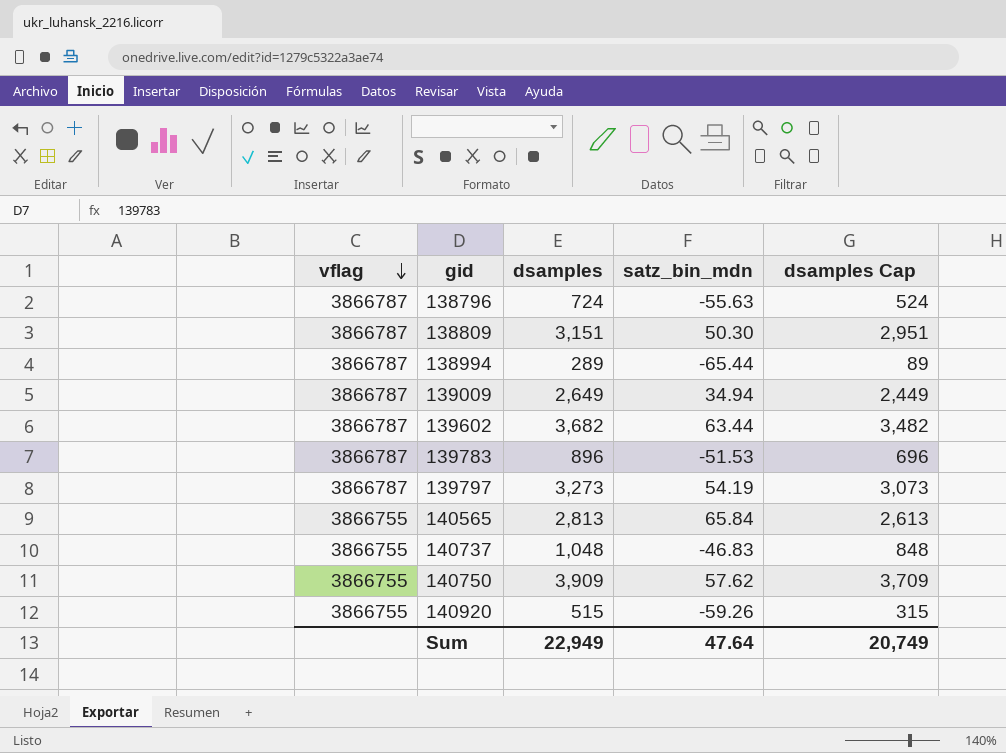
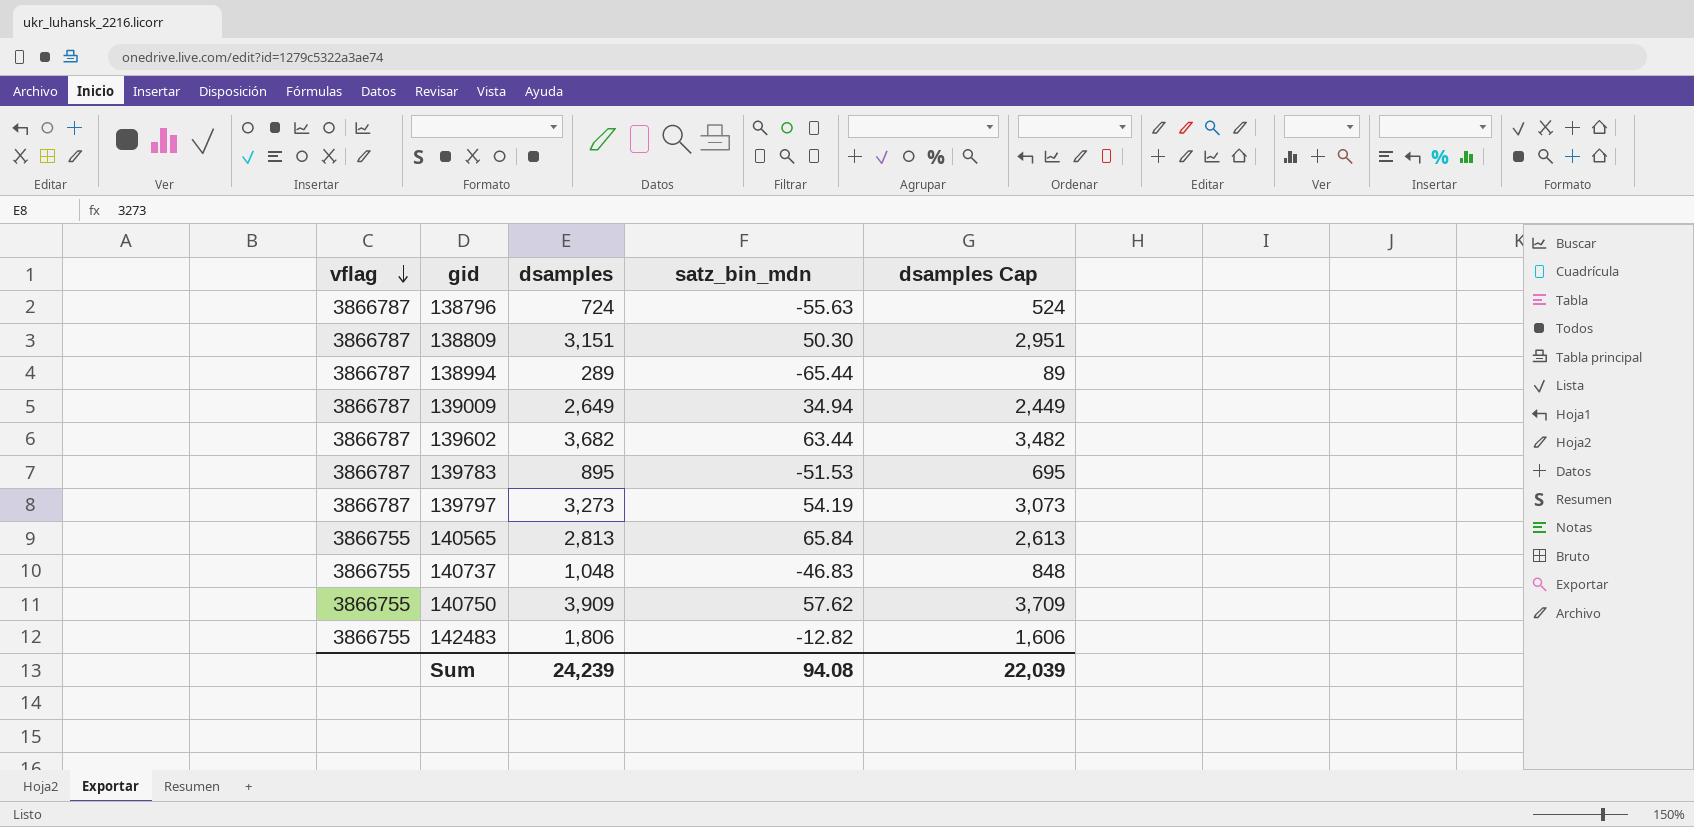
row 140920: 3866755 | 515 | -59.26 | 315 -> none
139783 | dsamples: 896 -> 895
139783 | dsamples Cap: 696 -> 695
row 142483: none -> 3866755 | 1,806 | -12.82 | 1,606
Sum | dsamples: 22,949 -> 24,239
Sum | satz_bin_mdn: 47.64 -> 94.08
Sum | dsamples Cap: 20,749 -> 22,039

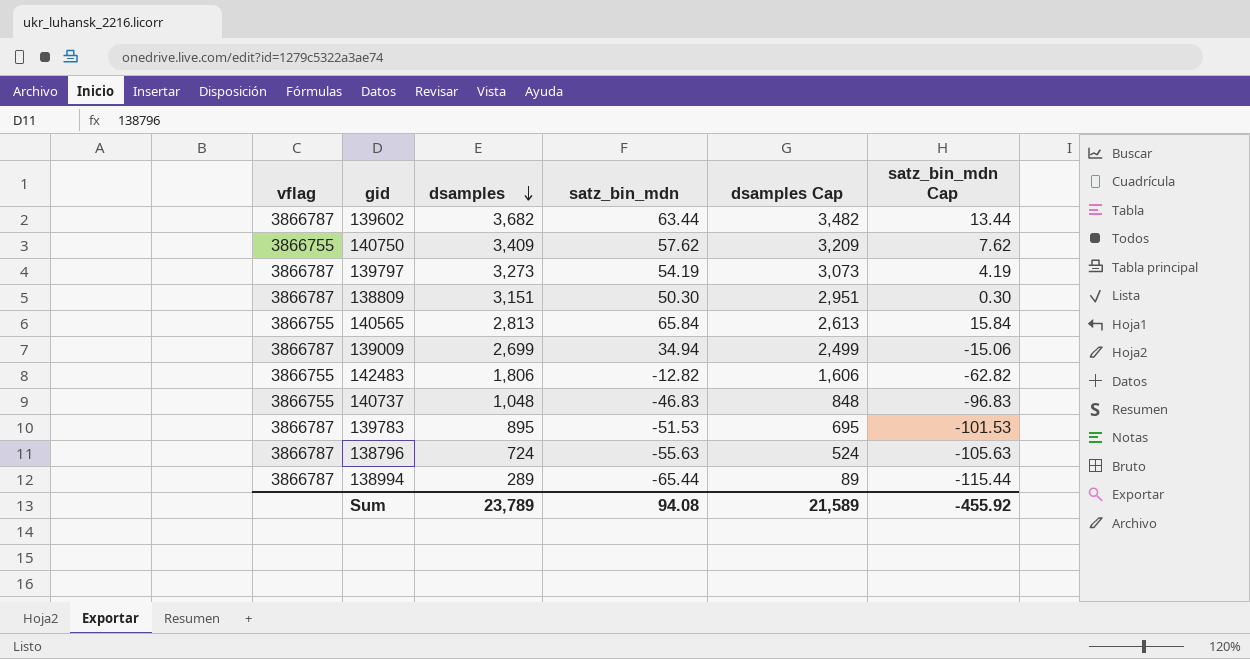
row order: vflag descending -> dsamples descending
column satz_bin_mdn Cap | formula: none -> [satz_bin_mdn] - 50
140750 | dsamples: 3,909 -> 3,409
140750 | dsamples Cap: 3,709 -> 3,209
139009 | dsamples: 2,649 -> 2,699
139009 | dsamples Cap: 2,449 -> 2,499
Sum | dsamples: 24,239 -> 23,789
Sum | dsamples Cap: 22,039 -> 21,589

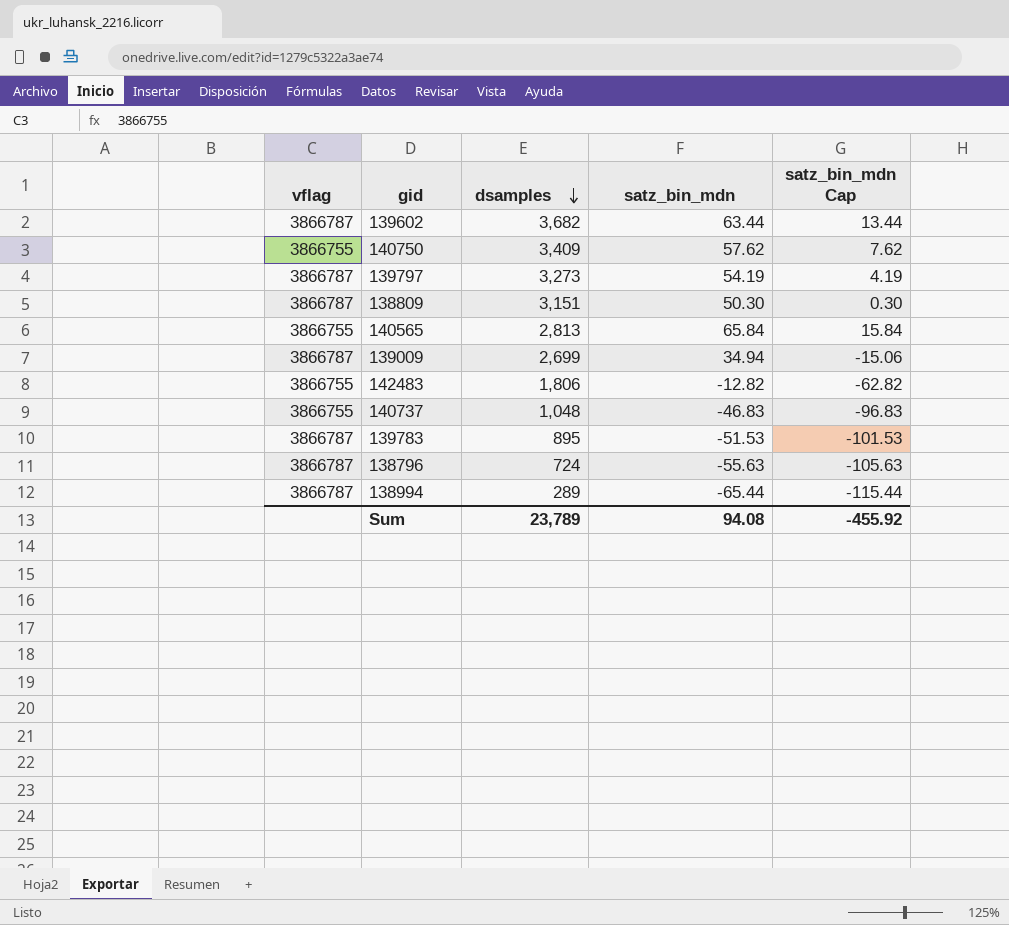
column dsamples Cap | formula: [dsamples] - 200 -> none

